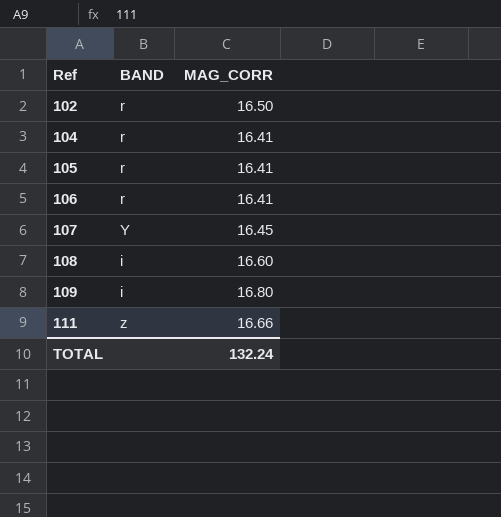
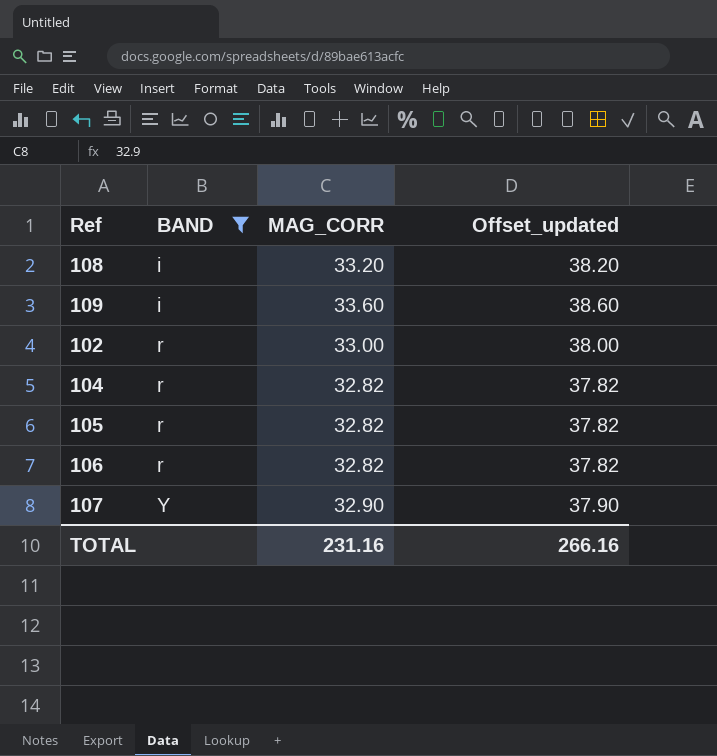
filter: none -> BAND != z
row order: Ref ascending -> BAND ascending
column Offset_updated | formula: none -> [MAG_CORR] + 5
108 | MAG_CORR: 16.60 -> 33.20
109 | MAG_CORR: 16.80 -> 33.60
102 | MAG_CORR: 16.50 -> 33.00
104 | MAG_CORR: 16.41 -> 32.82
105 | MAG_CORR: 16.41 -> 32.82
106 | MAG_CORR: 16.41 -> 32.82
107 | MAG_CORR: 16.45 -> 32.90
TOTAL | MAG_CORR: 132.24 -> 231.16

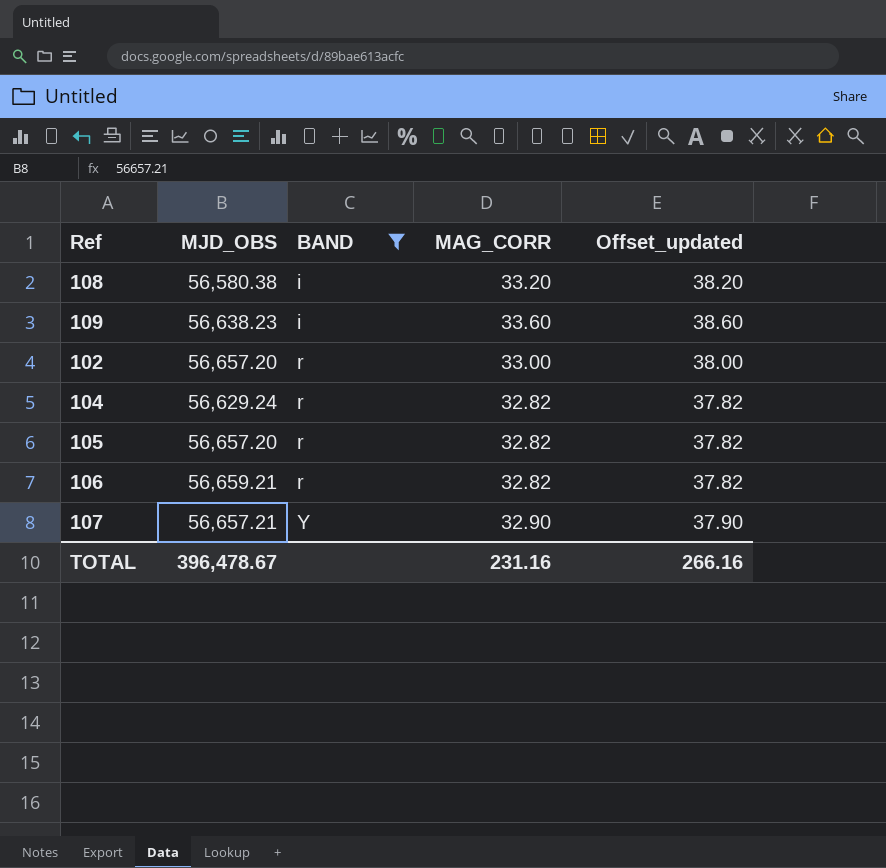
column MJD_OBS | position: none -> 2

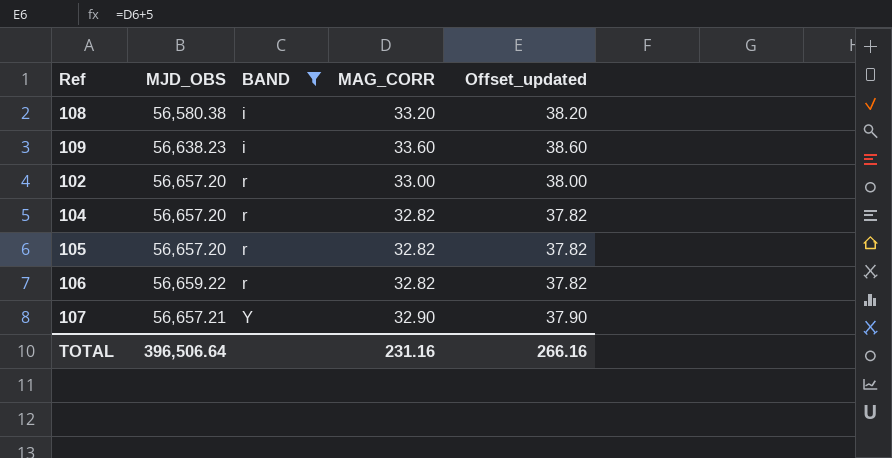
104 | MJD_OBS: 56,629.24 -> 56,657.20
106 | MJD_OBS: 56,659.21 -> 56,659.22
TOTAL | MJD_OBS: 396,478.67 -> 396,506.64

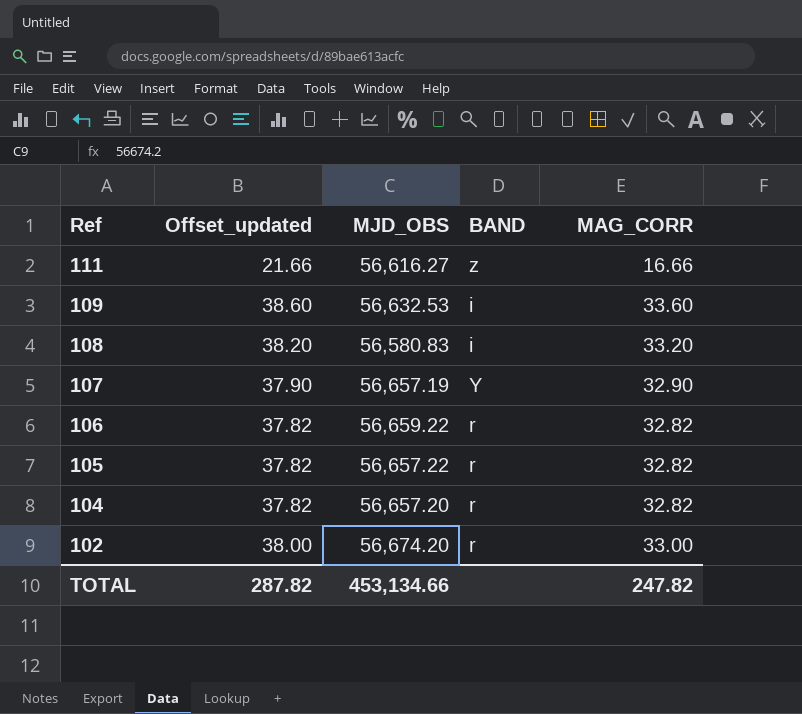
filter: BAND != z -> none
row order: BAND ascending -> Ref descending
column Offset_updated | position: 5 -> 2
109 | MJD_OBS: 56,638.23 -> 56,632.53
108 | MJD_OBS: 56,580.38 -> 56,580.83
107 | MJD_OBS: 56,657.21 -> 56,657.19
105 | MJD_OBS: 56,657.20 -> 56,657.22
102 | MJD_OBS: 56,657.20 -> 56,674.20
TOTAL | Offset_updated: 266.16 -> 287.82
TOTAL | MJD_OBS: 396,506.64 -> 453,134.66
TOTAL | MAG_CORR: 231.16 -> 247.82

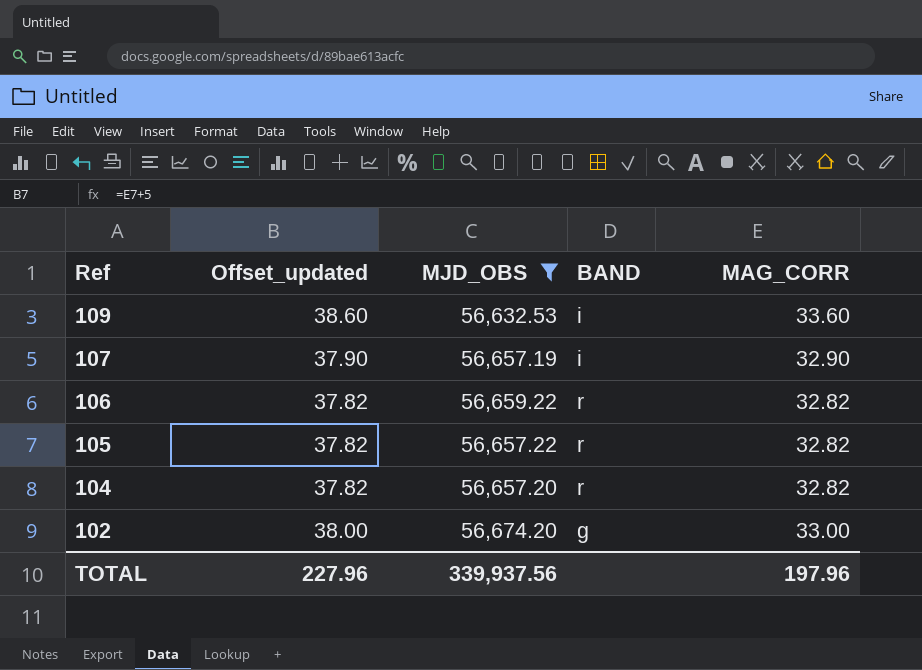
filter: none -> MJD_OBS >= 56,632.53
107 | BAND: Y -> i
102 | BAND: r -> g
TOTAL | Offset_updated: 287.82 -> 227.96
TOTAL | MJD_OBS: 453,134.66 -> 339,937.56
TOTAL | MAG_CORR: 247.82 -> 197.96

